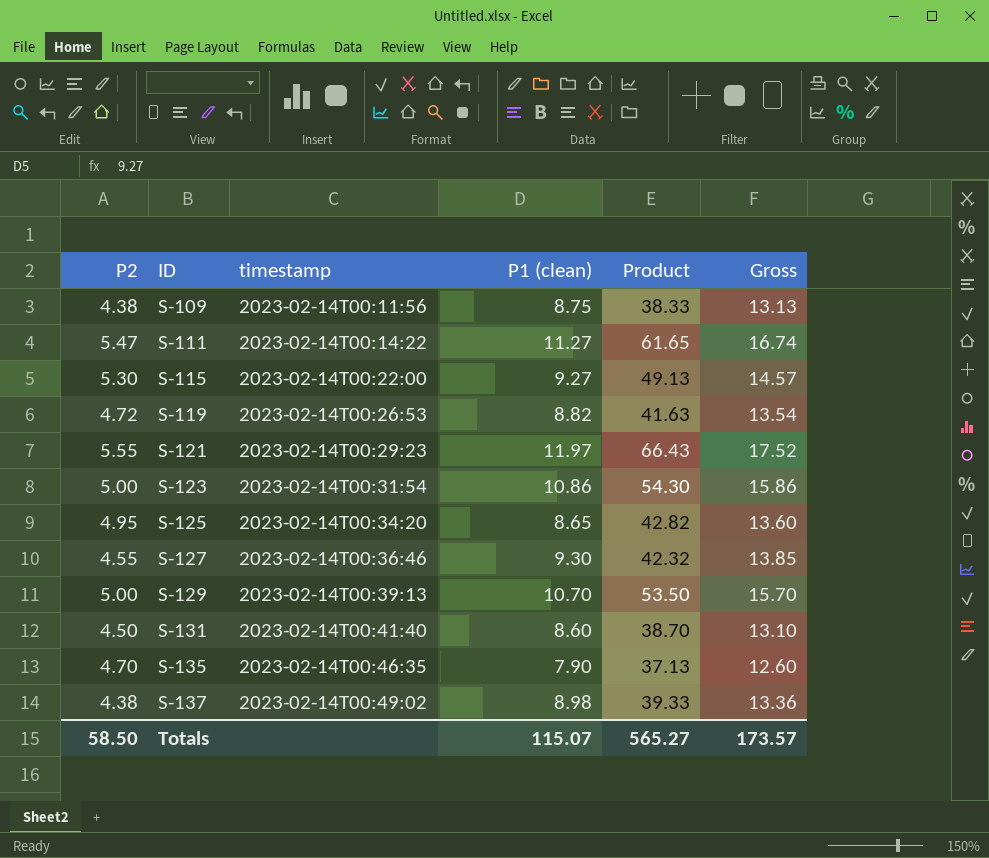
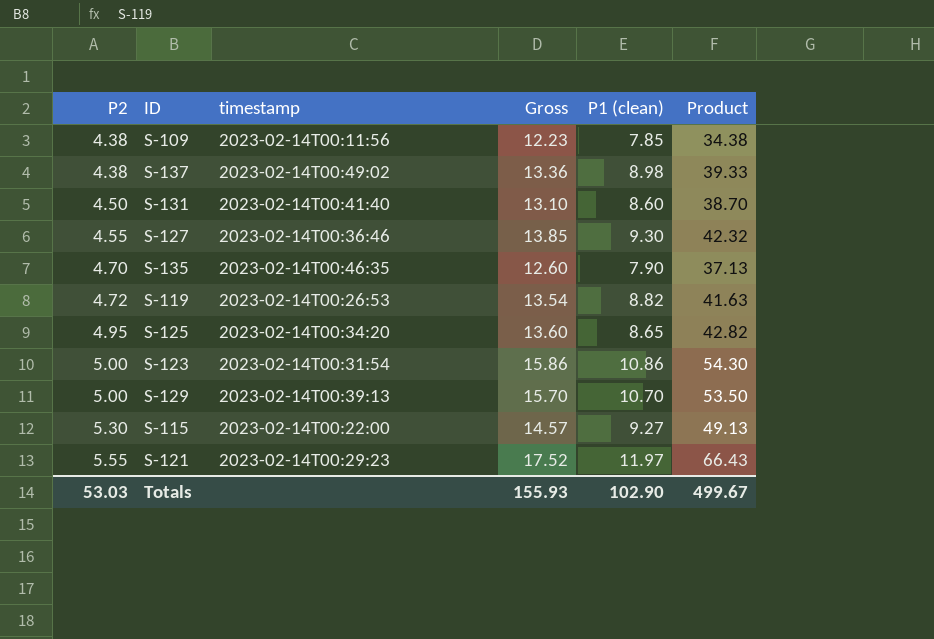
row order: ID ascending -> P2 ascending
column Gross | position: 6 -> 4
row S-111: 5.47 | 2023-02-14T00:14:22 | 11.27 | 61.65 | 16.74 -> none
S-109 | Gross: 13.13 -> 12.23
S-109 | P1 (clean): 8.75 -> 7.85
S-109 | Product: 38.33 -> 34.38
Totals | P2: 58.50 -> 53.03
Totals | Gross: 173.57 -> 155.93
Totals | P1 (clean): 115.07 -> 102.90
Totals | Product: 565.27 -> 499.67

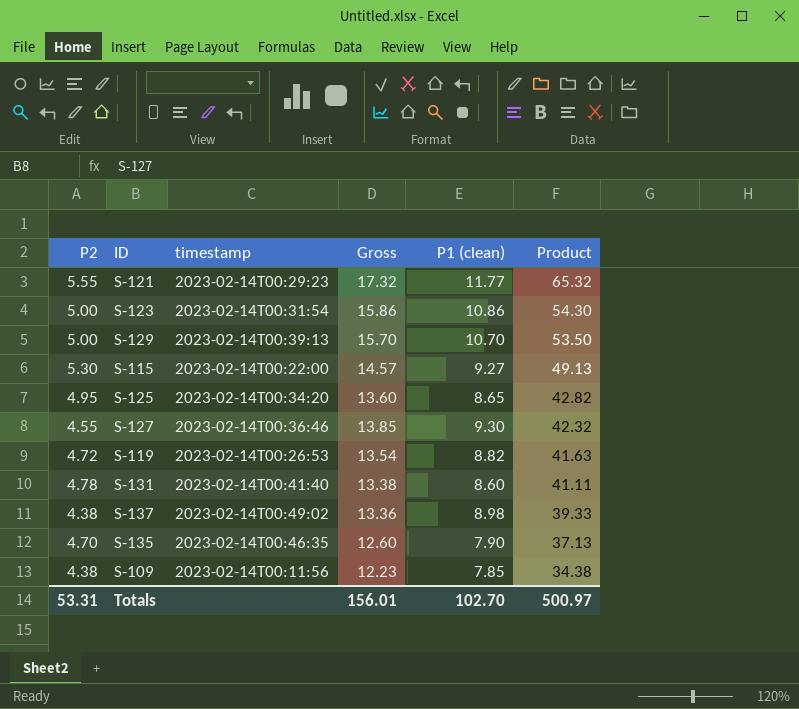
row order: P2 ascending -> Product descending
S-121 | Gross: 17.52 -> 17.32
S-121 | P1 (clean): 11.97 -> 11.77
S-121 | Product: 66.43 -> 65.32
S-131 | P2: 4.50 -> 4.78
S-131 | Gross: 13.10 -> 13.38
S-131 | Product: 38.70 -> 41.11
Totals | P2: 53.03 -> 53.31
Totals | Gross: 155.93 -> 156.01
Totals | P1 (clean): 102.90 -> 102.70
Totals | Product: 499.67 -> 500.97

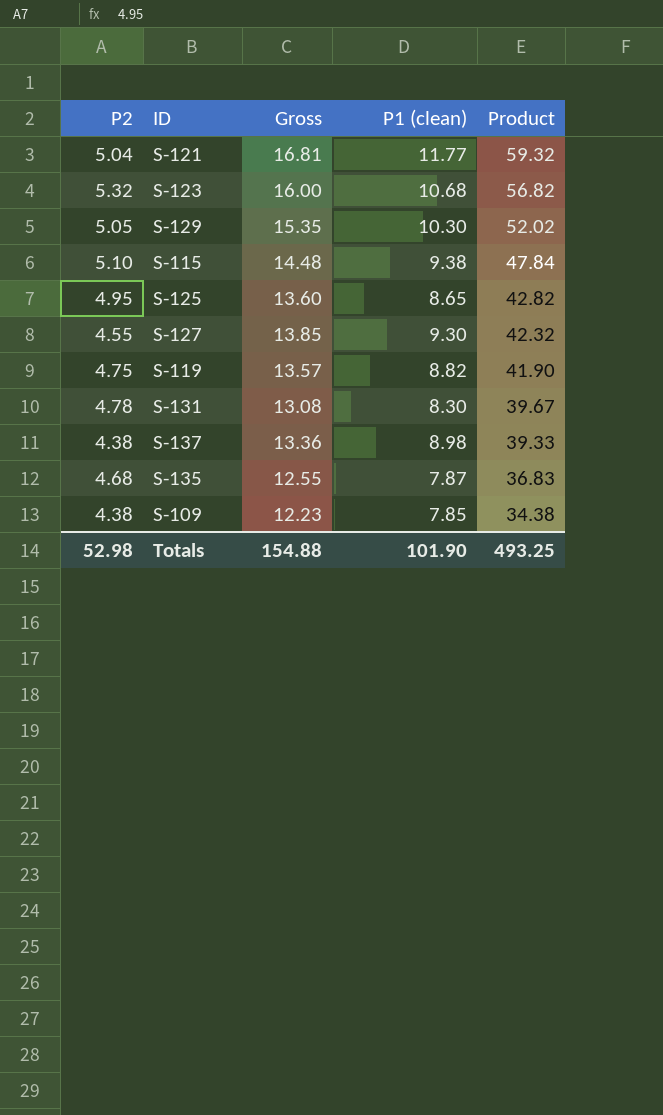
column timestamp | position: 3 -> none
S-121 | P2: 5.55 -> 5.04
S-121 | Gross: 17.32 -> 16.81
S-121 | Product: 65.32 -> 59.32
S-123 | P2: 5.00 -> 5.32
S-123 | Gross: 15.86 -> 16.00
S-123 | P1 (clean): 10.86 -> 10.68
S-123 | Product: 54.30 -> 56.82
S-129 | P2: 5.00 -> 5.05
S-129 | Gross: 15.70 -> 15.35
S-129 | P1 (clean): 10.70 -> 10.30
S-129 | Product: 53.50 -> 52.02
S-115 | P2: 5.30 -> 5.10
S-115 | Gross: 14.57 -> 14.48
S-115 | P1 (clean): 9.27 -> 9.38
S-115 | Product: 49.13 -> 47.84
S-119 | P2: 4.72 -> 4.75
S-119 | Gross: 13.54 -> 13.57
S-119 | Product: 41.63 -> 41.90
S-131 | Gross: 13.38 -> 13.08
S-131 | P1 (clean): 8.60 -> 8.30
S-131 | Product: 41.11 -> 39.67
S-135 | P2: 4.70 -> 4.68
S-135 | Gross: 12.60 -> 12.55
S-135 | P1 (clean): 7.90 -> 7.87
S-135 | Product: 37.13 -> 36.83
Totals | P2: 53.31 -> 52.98
Totals | Gross: 156.01 -> 154.88
Totals | P1 (clean): 102.70 -> 101.90
Totals | Product: 500.97 -> 493.25

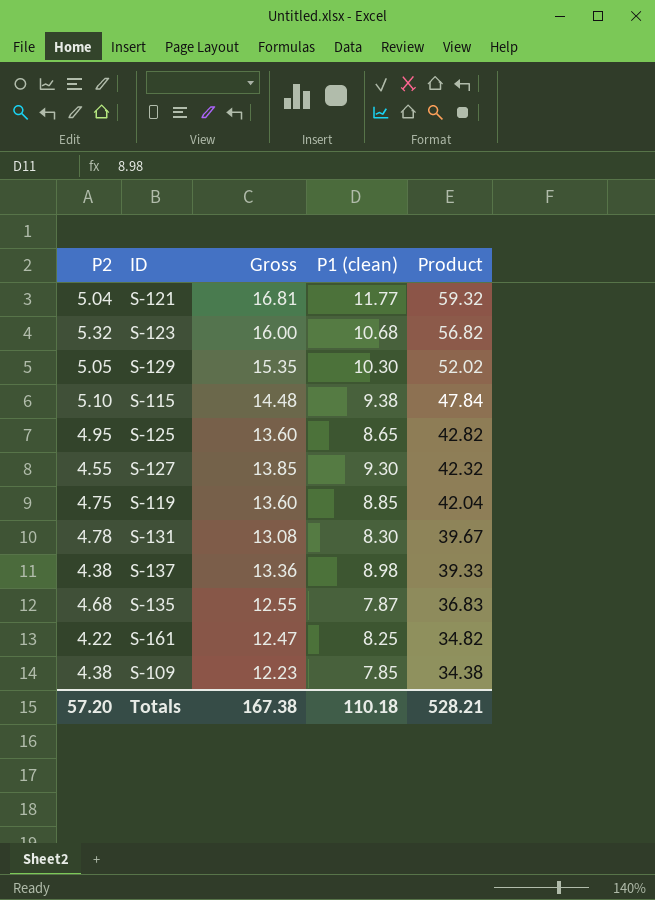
S-119 | Gross: 13.57 -> 13.60
S-119 | P1 (clean): 8.82 -> 8.85
S-119 | Product: 41.90 -> 42.04
row S-161: none -> 4.22 | 12.47 | 8.25 | 34.82
Totals | P2: 52.98 -> 57.20
Totals | Gross: 154.88 -> 167.38
Totals | P1 (clean): 101.90 -> 110.18
Totals | Product: 493.25 -> 528.21

